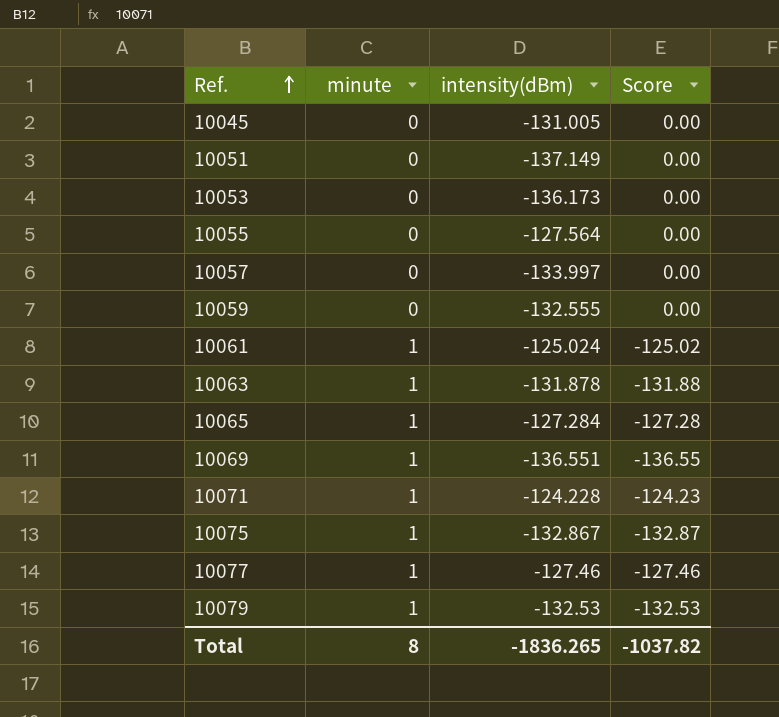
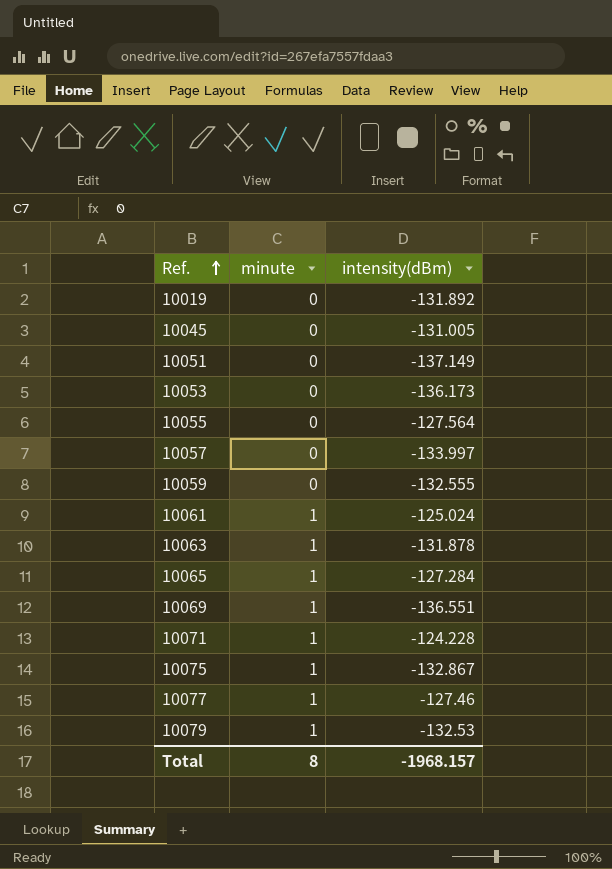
column Score | formula: [minute] * [intensity(dBm)] -> none
row 10019: none -> 0 | -131.892
Total | intensity(dBm): -1836.265 -> -1968.157

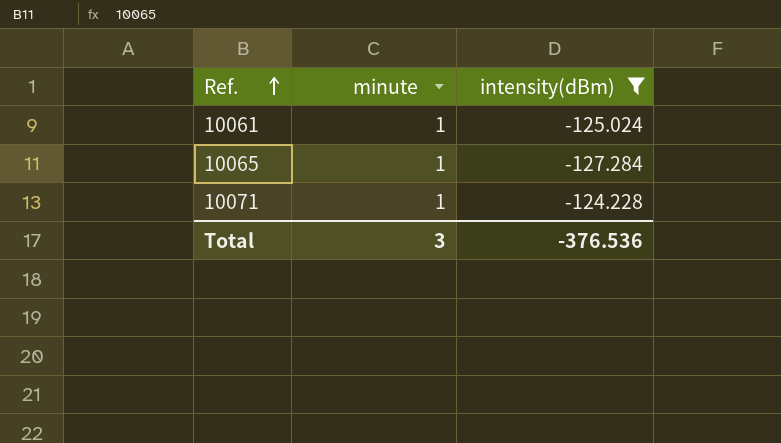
filter: none -> intensity(dBm) >= -127.284
Total | minute: 8 -> 3
Total | intensity(dBm): -1968.157 -> -376.536

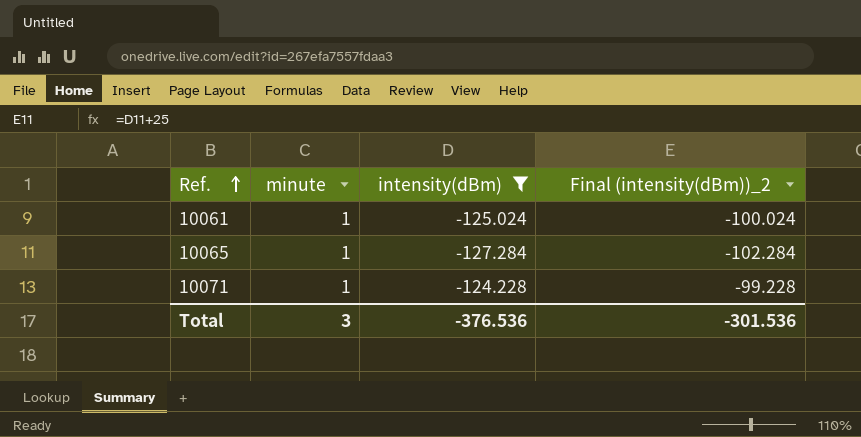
column Final (intensity(dBm))_2 | formula: none -> [intensity(dBm)] + 25

